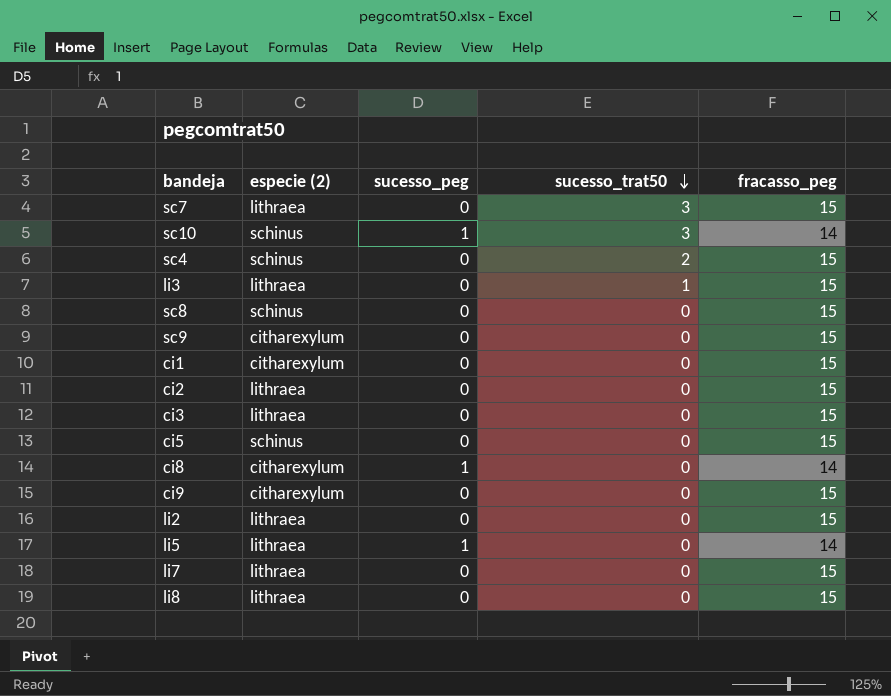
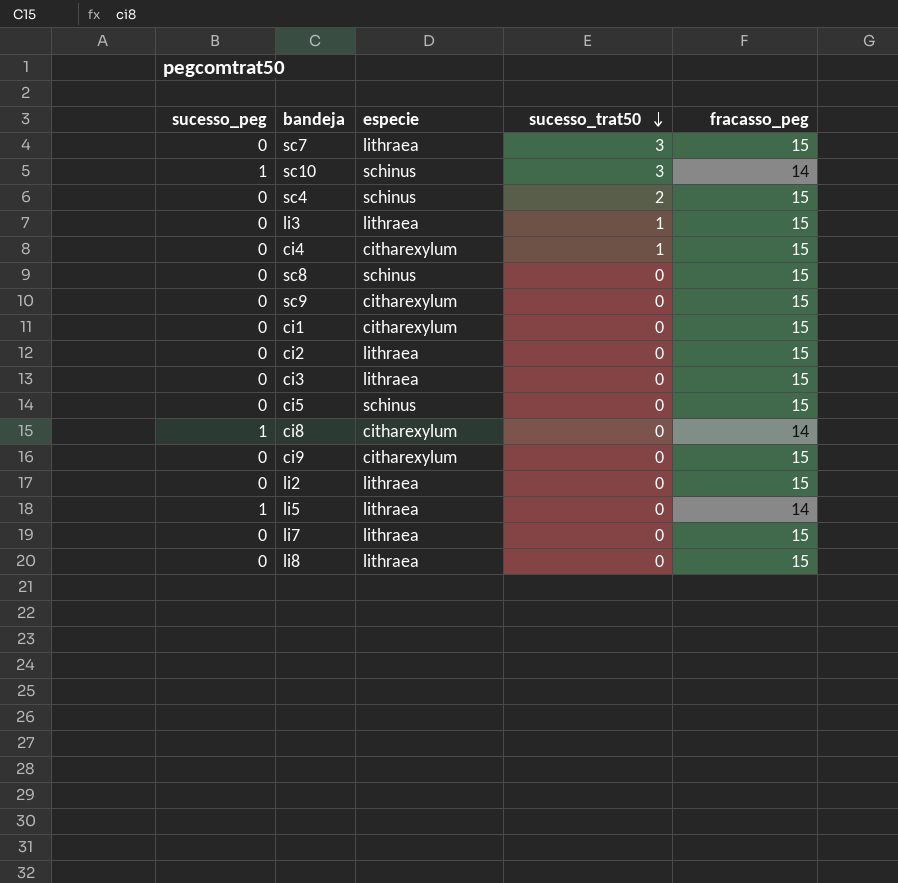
column sucesso_peg | position: 3 -> 1
column name: especie (2) -> especie
row ci4: none -> 0 | citharexylum | 1 | 15

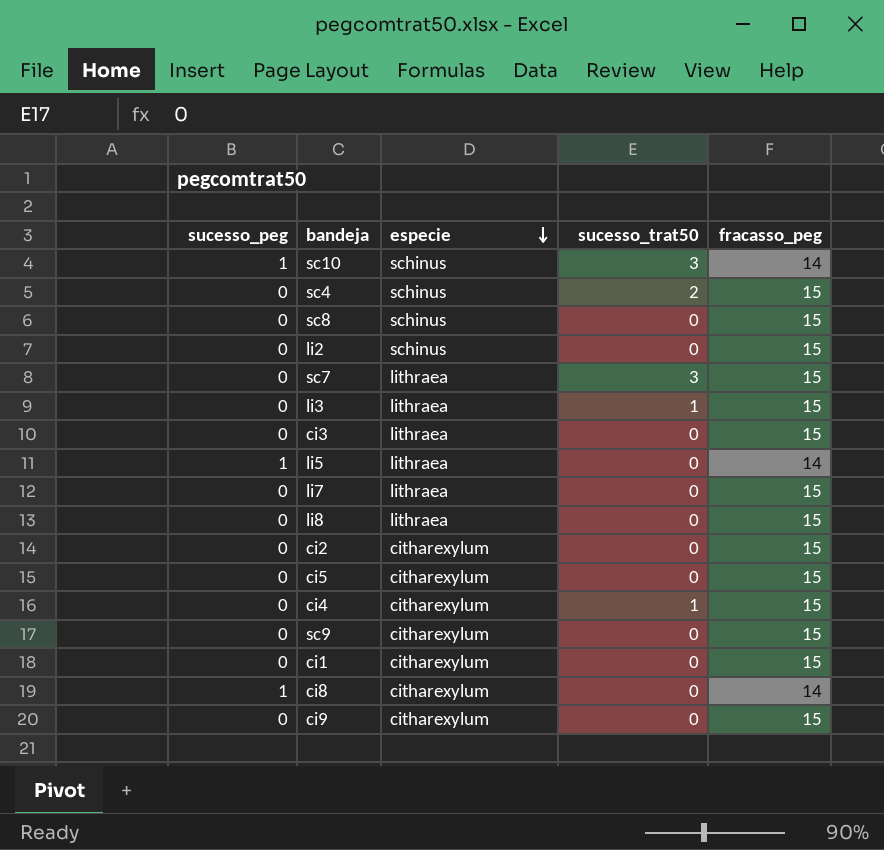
row order: sucesso_trat50 descending -> especie descending
li2 | especie: lithraea -> schinus
ci2 | especie: lithraea -> citharexylum
ci5 | especie: schinus -> citharexylum

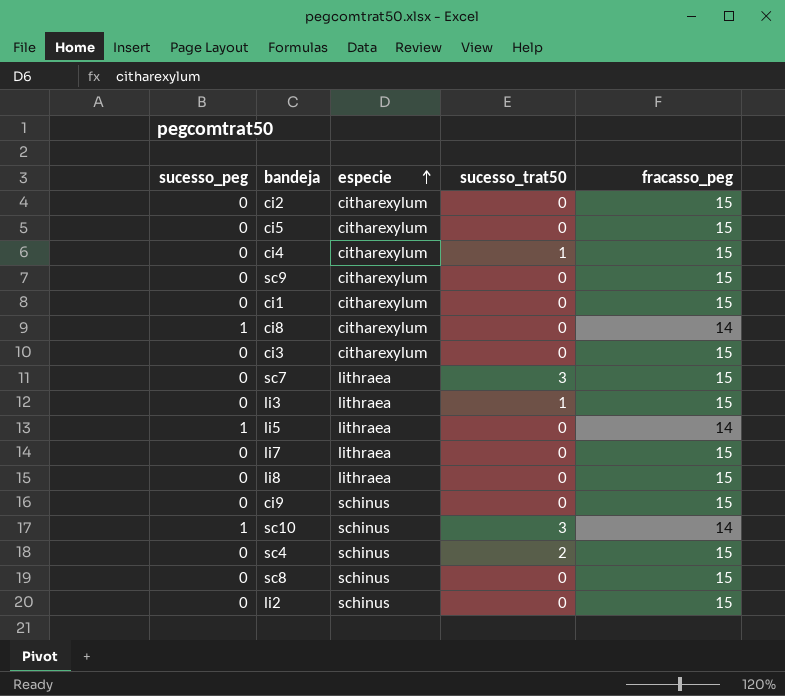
row order: especie descending -> especie ascending
ci3 | especie: lithraea -> citharexylum
ci9 | especie: citharexylum -> schinus

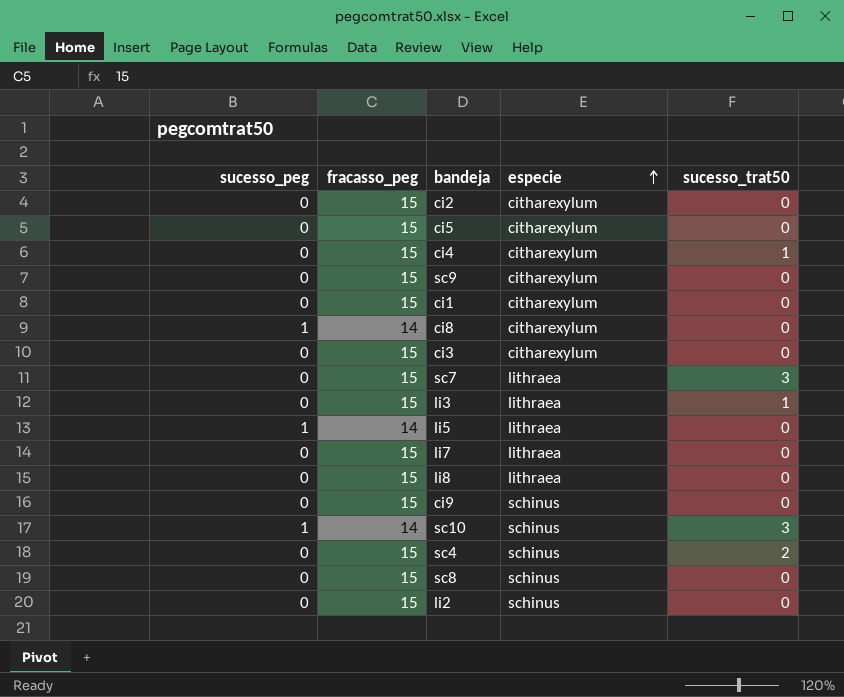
column fracasso_peg | position: 5 -> 2

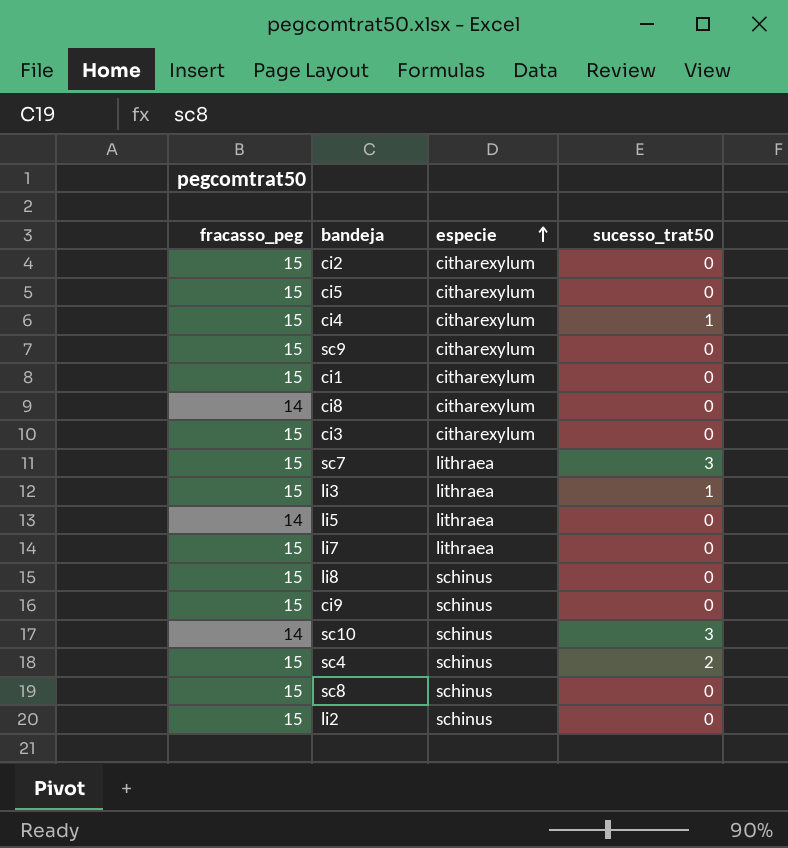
column sucesso_peg | position: 1 -> none
li8 | especie: lithraea -> schinus

